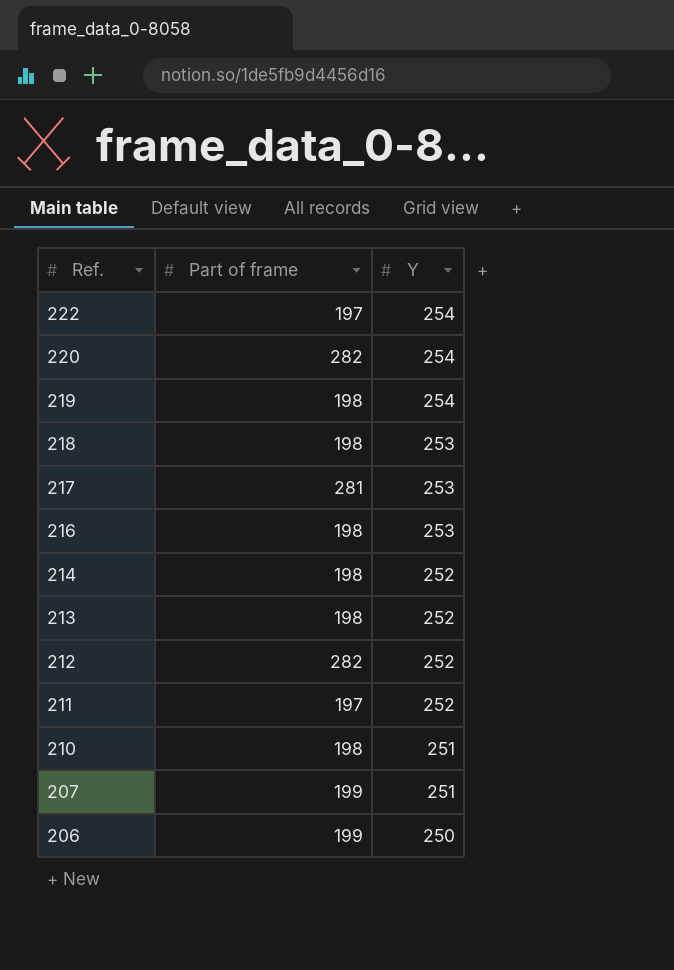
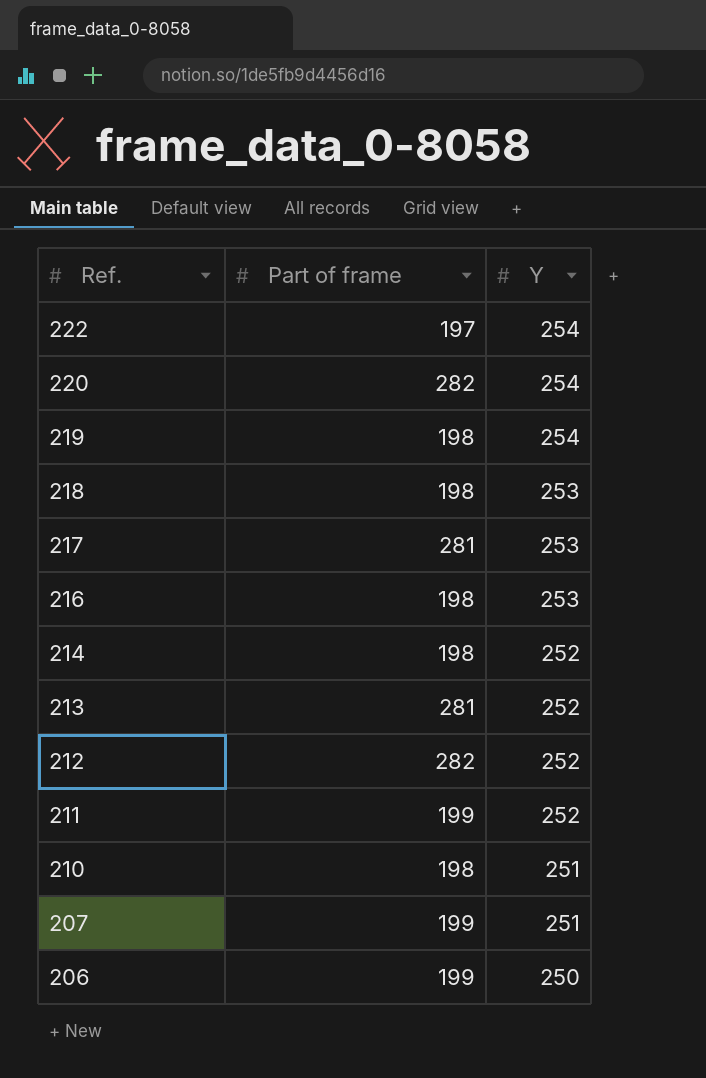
213 | Part of frame: 198 -> 281
211 | Part of frame: 197 -> 199

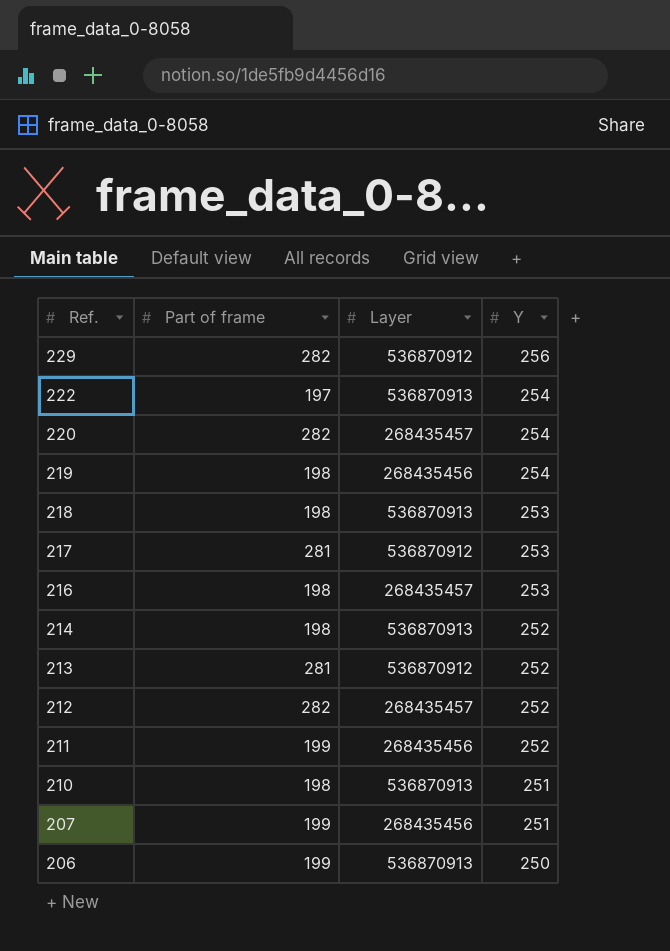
column Layer | position: none -> 3
row 229: none -> 282 | 536870912 | 256

